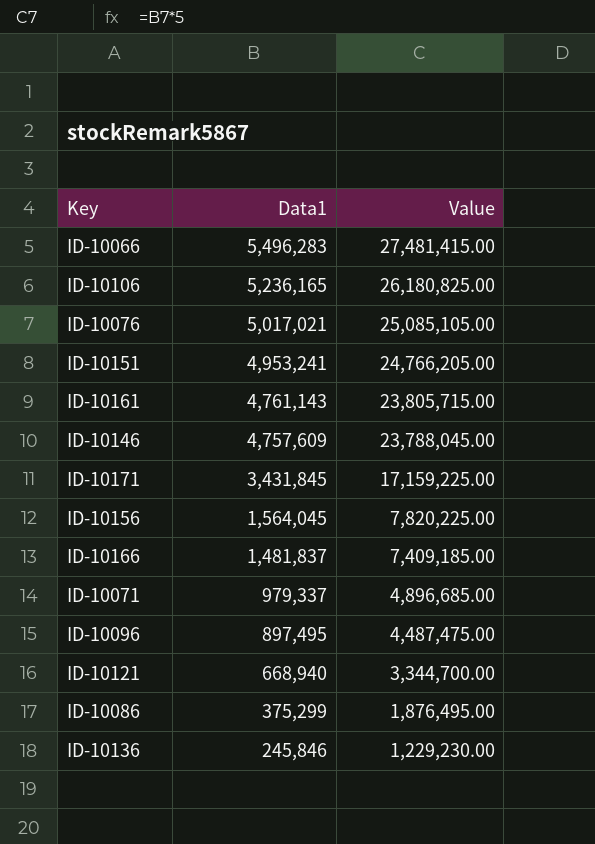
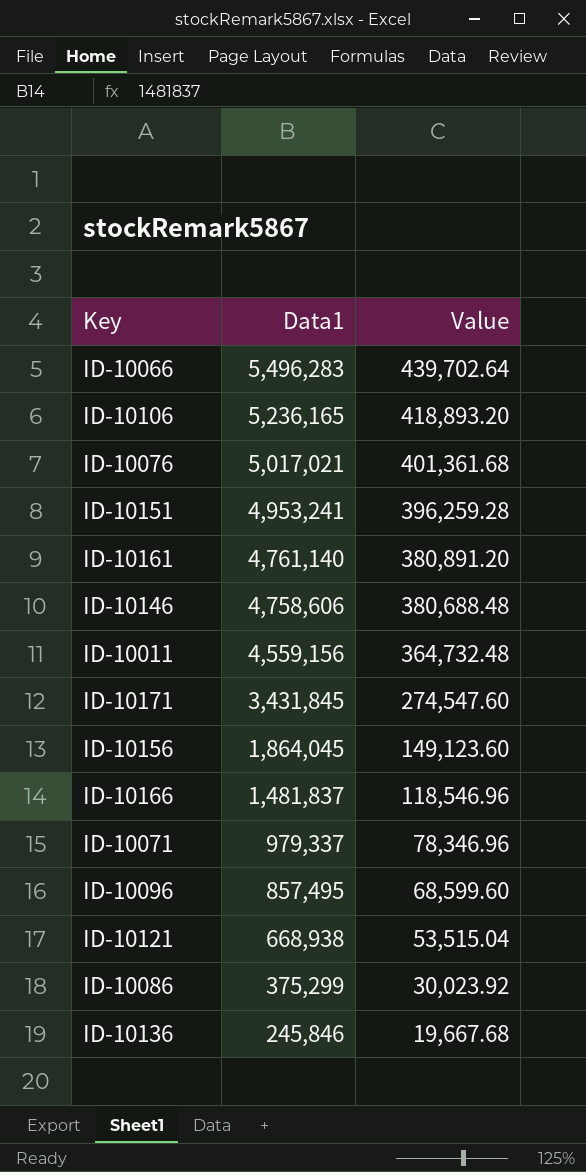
column Value | formula: [Data1] * 5 -> [Data1] * 0.08
ID-10161 | Data1: 4,761,143 -> 4,761,140
ID-10146 | Data1: 4,757,609 -> 4,758,606
row ID-10011: none -> 4,559,156 | 364,732.48
ID-10156 | Data1: 1,564,045 -> 1,864,045
ID-10096 | Data1: 897,495 -> 857,495
ID-10121 | Data1: 668,940 -> 668,938

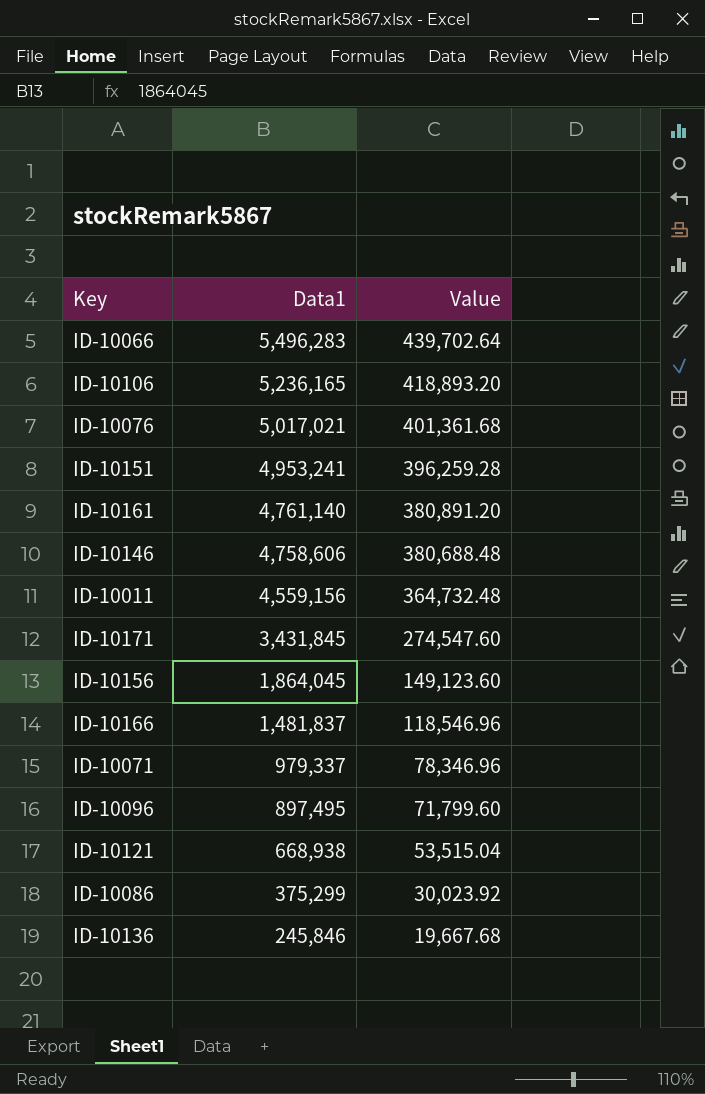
ID-10096 | Data1: 857,495 -> 897,495
ID-10096 | Value: 68,599.60 -> 71,799.60

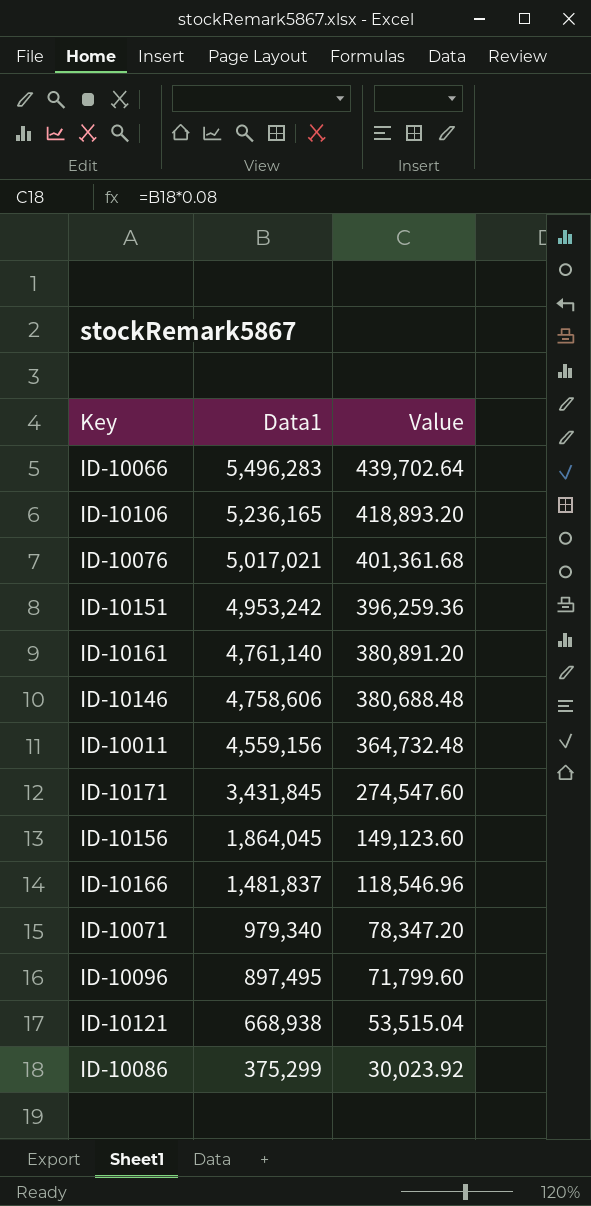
row ID-10136: 245,846 | 19,667.68 -> none
ID-10151 | Data1: 4,953,241 -> 4,953,242
ID-10151 | Value: 396,259.28 -> 396,259.36
ID-10071 | Data1: 979,337 -> 979,340
ID-10071 | Value: 78,346.96 -> 78,347.20

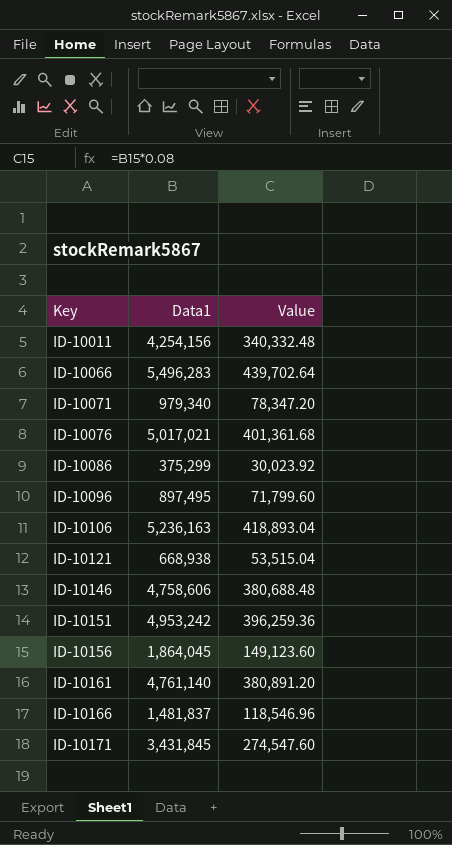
row order: Data1 descending -> Key ascending
ID-10011 | Data1: 4,559,156 -> 4,254,156
ID-10011 | Value: 364,732.48 -> 340,332.48
ID-10106 | Data1: 5,236,165 -> 5,236,163
ID-10106 | Value: 418,893.20 -> 418,893.04

